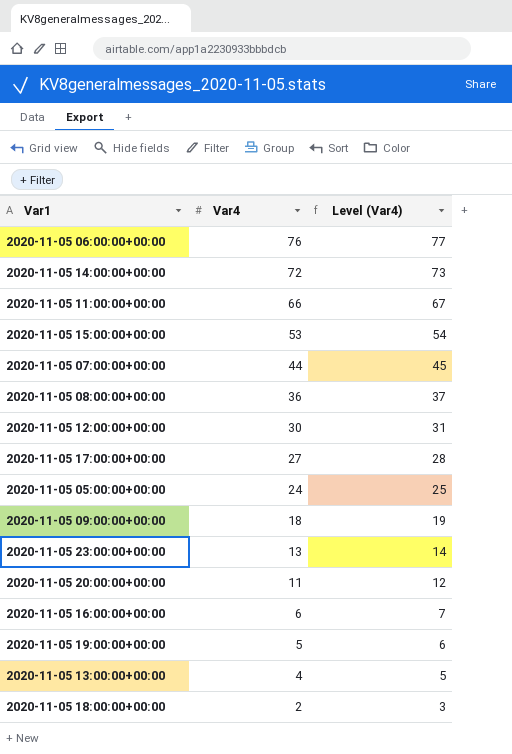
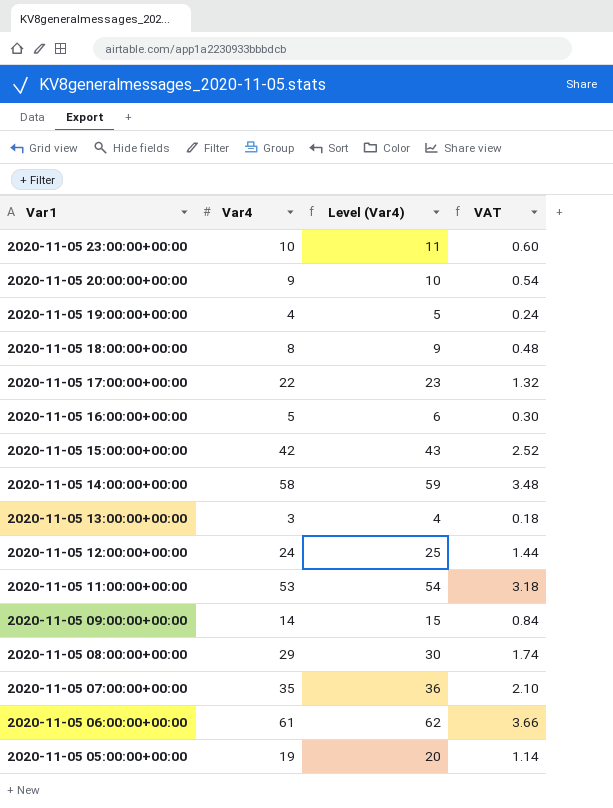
row order: Var4 descending -> Var1 descending
column VAT | formula: none -> [Var4] * 0.06
2020-11-05 23:00:00+00:00 | Var4: 13 -> 10
2020-11-05 23:00:00+00:00 | Level (Var4): 14 -> 11
2020-11-05 20:00:00+00:00 | Var4: 11 -> 9
2020-11-05 20:00:00+00:00 | Level (Var4): 12 -> 10
2020-11-05 19:00:00+00:00 | Var4: 5 -> 4
2020-11-05 19:00:00+00:00 | Level (Var4): 6 -> 5
2020-11-05 18:00:00+00:00 | Var4: 2 -> 8
2020-11-05 18:00:00+00:00 | Level (Var4): 3 -> 9
2020-11-05 17:00:00+00:00 | Var4: 27 -> 22
2020-11-05 17:00:00+00:00 | Level (Var4): 28 -> 23
2020-11-05 16:00:00+00:00 | Var4: 6 -> 5
2020-11-05 16:00:00+00:00 | Level (Var4): 7 -> 6
2020-11-05 15:00:00+00:00 | Var4: 53 -> 42
2020-11-05 15:00:00+00:00 | Level (Var4): 54 -> 43
2020-11-05 14:00:00+00:00 | Var4: 72 -> 58
2020-11-05 14:00:00+00:00 | Level (Var4): 73 -> 59
2020-11-05 13:00:00+00:00 | Var4: 4 -> 3
2020-11-05 13:00:00+00:00 | Level (Var4): 5 -> 4
2020-11-05 12:00:00+00:00 | Var4: 30 -> 24
2020-11-05 12:00:00+00:00 | Level (Var4): 31 -> 25
2020-11-05 11:00:00+00:00 | Var4: 66 -> 53
2020-11-05 11:00:00+00:00 | Level (Var4): 67 -> 54
2020-11-05 09:00:00+00:00 | Var4: 18 -> 14
2020-11-05 09:00:00+00:00 | Level (Var4): 19 -> 15
2020-11-05 08:00:00+00:00 | Var4: 36 -> 29
2020-11-05 08:00:00+00:00 | Level (Var4): 37 -> 30
2020-11-05 07:00:00+00:00 | Var4: 44 -> 35
2020-11-05 07:00:00+00:00 | Level (Var4): 45 -> 36
2020-11-05 06:00:00+00:00 | Var4: 76 -> 61
2020-11-05 06:00:00+00:00 | Level (Var4): 77 -> 62
2020-11-05 05:00:00+00:00 | Var4: 24 -> 19
2020-11-05 05:00:00+00:00 | Level (Var4): 25 -> 20

